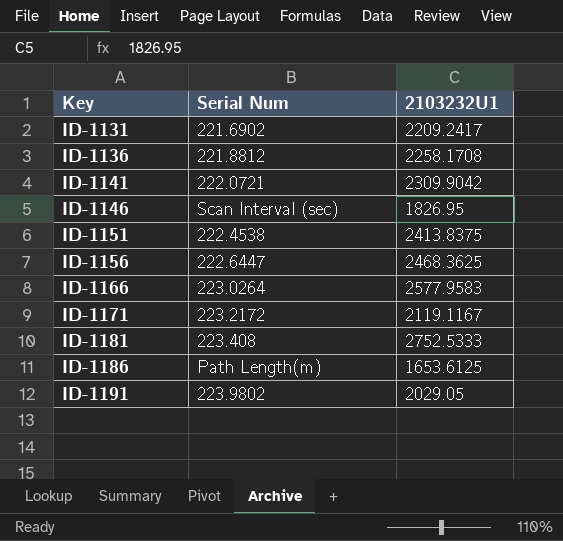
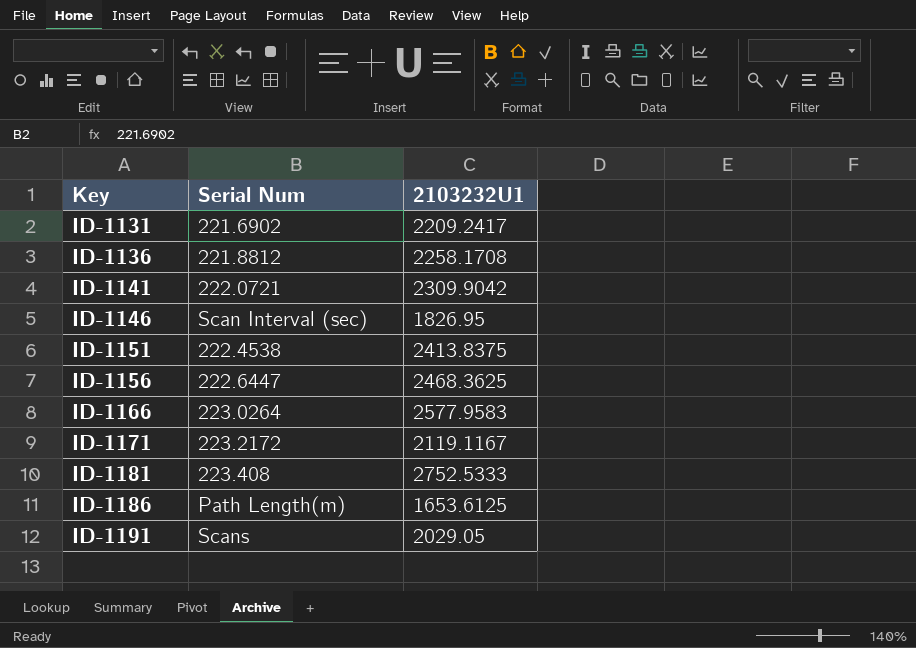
ID-1191 | Serial Num: 223.9802 -> Scans

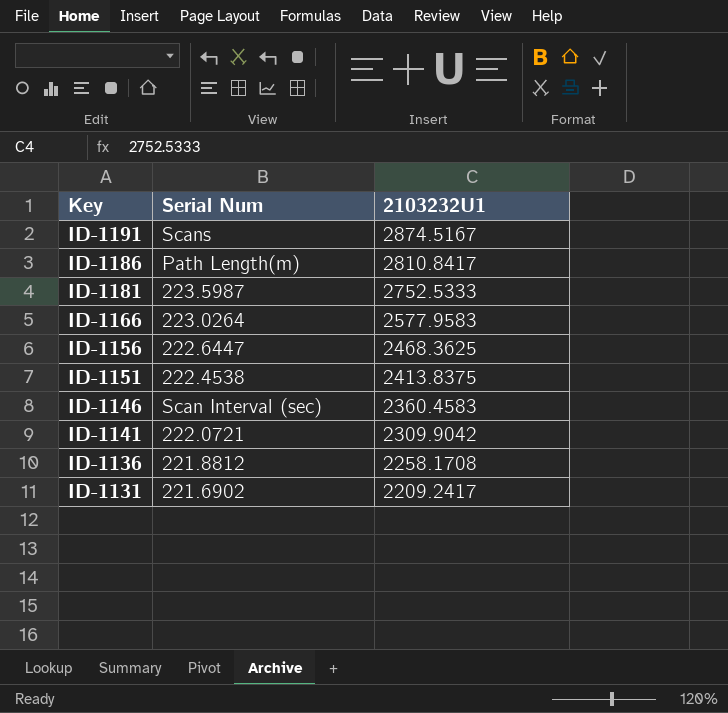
row order: Key ascending -> Key descending
row ID-1171: 223.2172 | 2119.1167 -> none
ID-1191 | 2103232U1: 2029.05 -> 2874.5167
ID-1186 | 2103232U1: 1653.6125 -> 2810.8417
ID-1181 | Serial Num: 223.408 -> 223.5987
ID-1146 | 2103232U1: 1826.95 -> 2360.4583

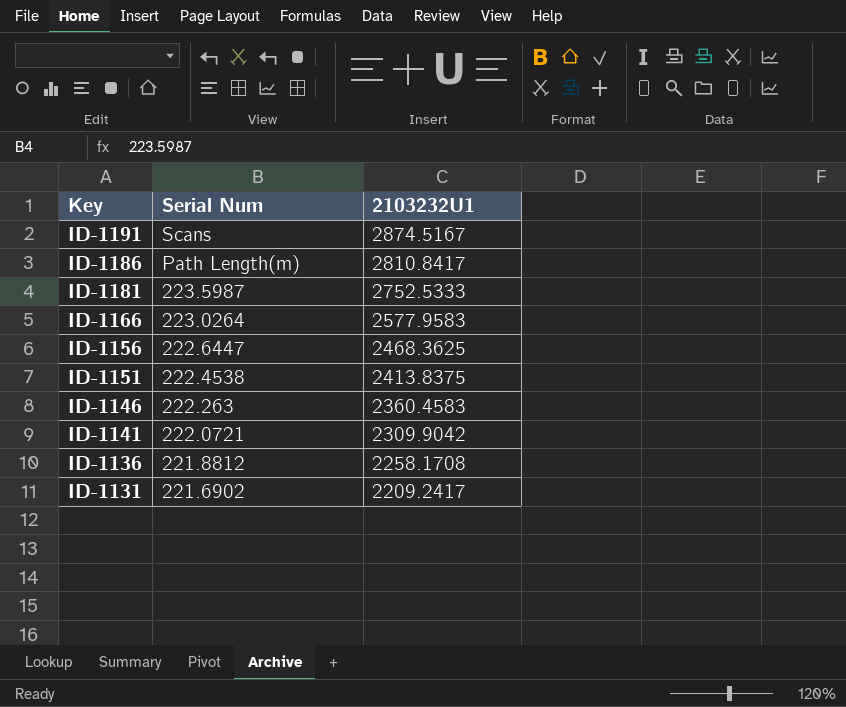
ID-1146 | Serial Num: Scan Interval (sec) -> 222.263

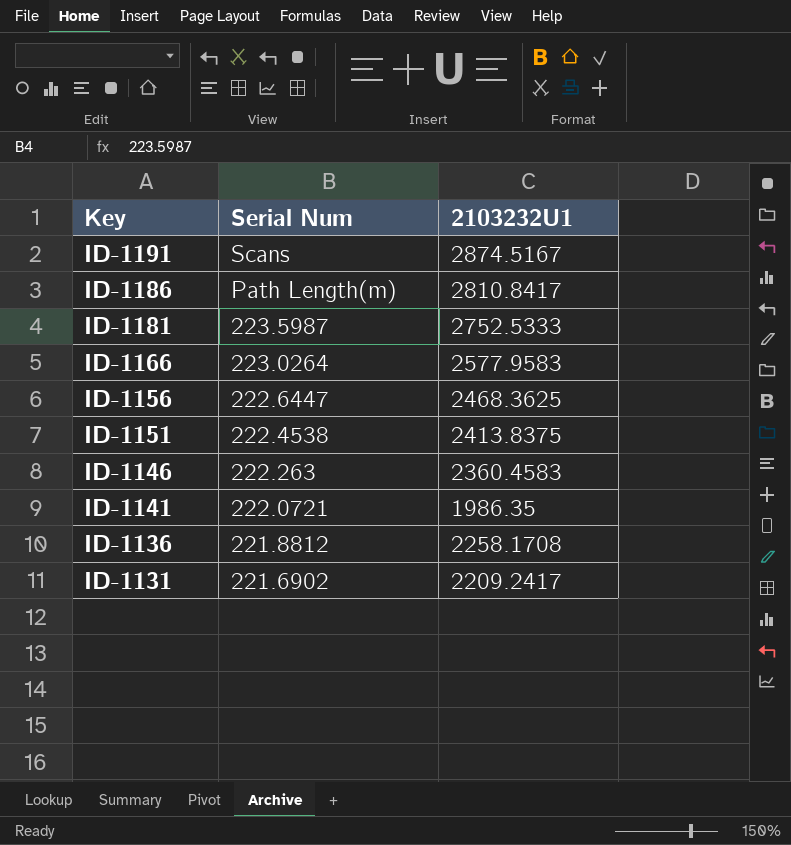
ID-1141 | 2103232U1: 2309.9042 -> 1986.35

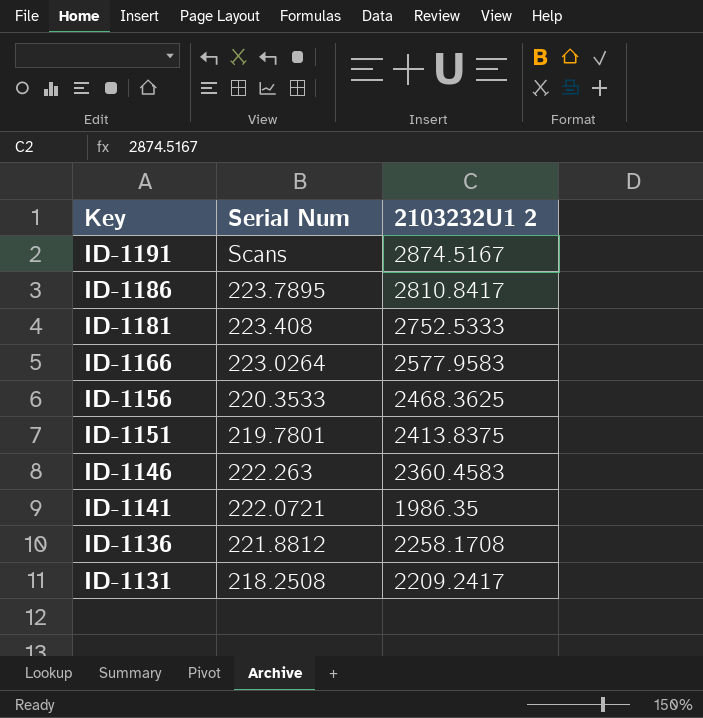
column name: 2103232U1 -> 2103232U1 2
ID-1186 | Serial Num: Path Length(m) -> 223.7895
ID-1181 | Serial Num: 223.5987 -> 223.408
ID-1156 | Serial Num: 222.6447 -> 220.3533
ID-1151 | Serial Num: 222.4538 -> 219.7801
ID-1131 | Serial Num: 221.6902 -> 218.2508

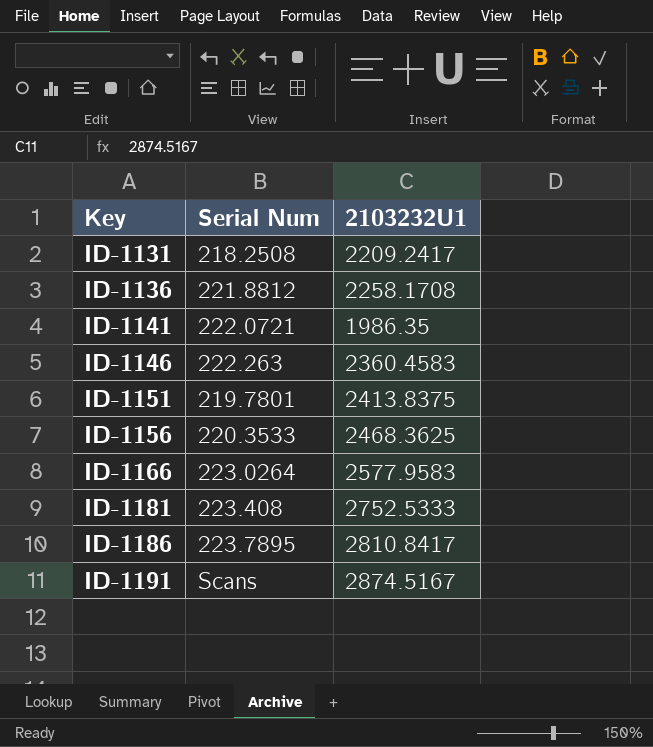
row order: Key descending -> Key ascending
column name: 2103232U1 2 -> 2103232U1

